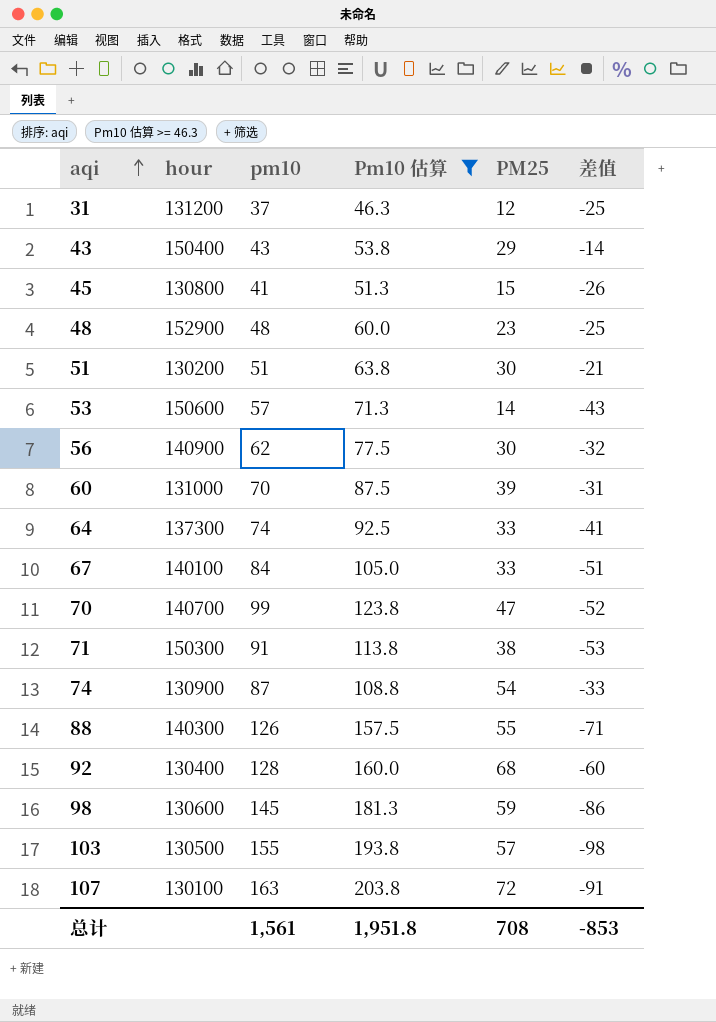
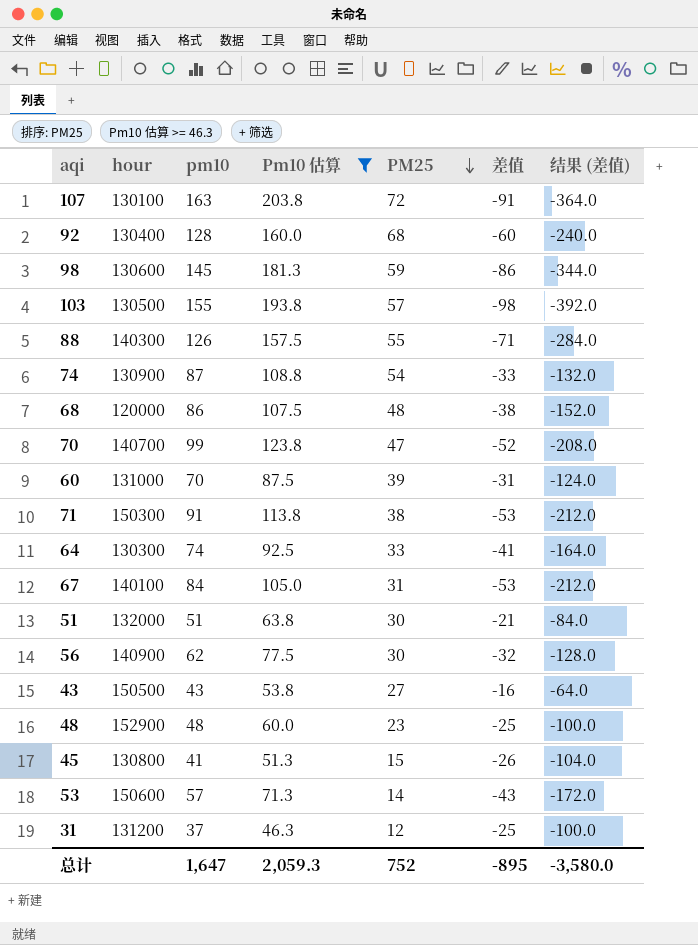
row order: aqi ascending -> PM25 descending
column 结果 (差值) | formula: none -> [差值] * 4
row 68: none -> 120000 | 86 | 107.5 | 48 | -38 | -152.0
64 | hour: 137300 -> 130300
67 | PM25: 33 -> 31
67 | 差值: -51 -> -53
51 | hour: 130200 -> 132000
43 | hour: 150400 -> 150500
43 | PM25: 29 -> 27
43 | 差值: -14 -> -16
总计 | pm10: 1,561 -> 1,647
总计 | Pm10 估算: 1,951.8 -> 2,059.3
总计 | PM25: 708 -> 752
总计 | 差值: -853 -> -895

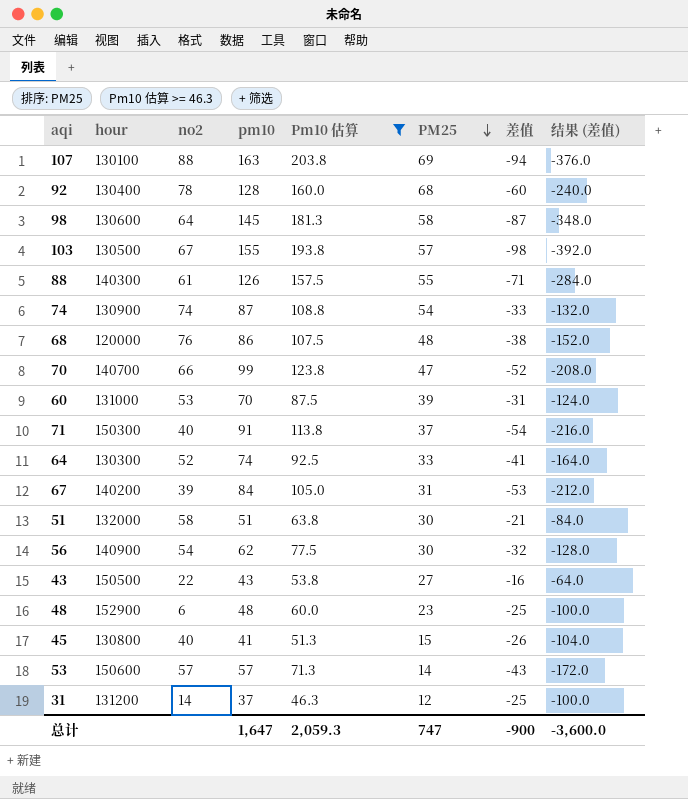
column no2 | position: none -> 3
107 | PM25: 72 -> 69
107 | 差值: -91 -> -94
107 | 结果 (差值): -364.0 -> -376.0
98 | PM25: 59 -> 58
98 | 差值: -86 -> -87
98 | 结果 (差值): -344.0 -> -348.0
71 | PM25: 38 -> 37
71 | 差值: -53 -> -54
71 | 结果 (差值): -212.0 -> -216.0
67 | hour: 140100 -> 140200
总计 | PM25: 752 -> 747
总计 | 差值: -895 -> -900
总计 | 结果 (差值): -3,580.0 -> -3,600.0

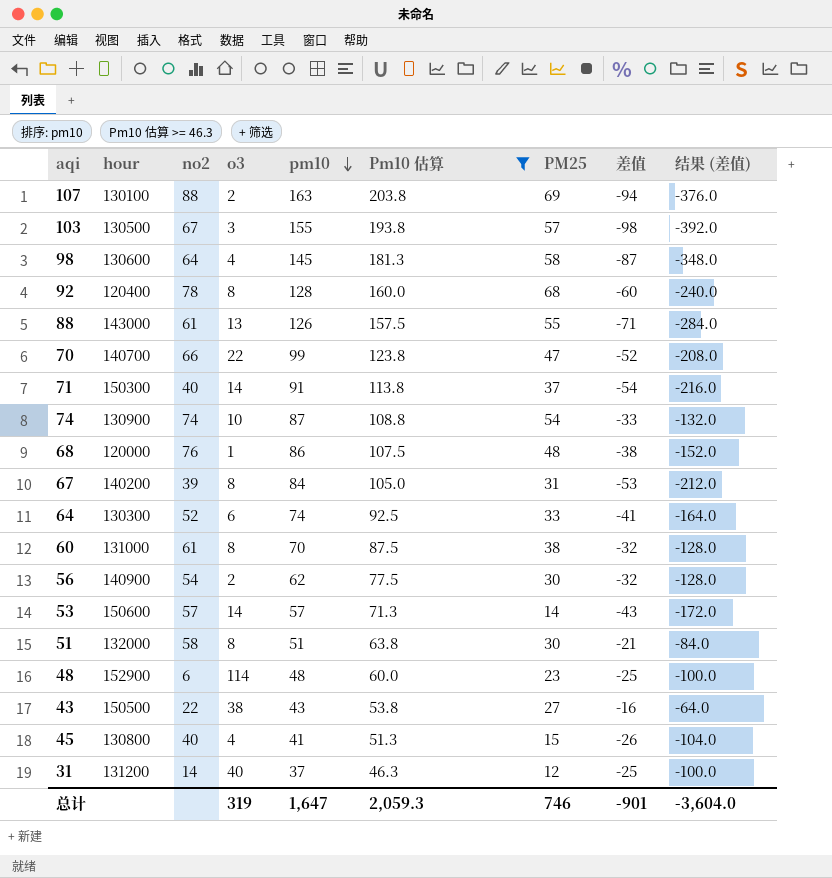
row order: PM25 descending -> pm10 descending
column o3 | position: none -> 4
92 | hour: 130400 -> 120400
88 | hour: 140300 -> 143000
60 | no2: 53 -> 61
60 | PM25: 39 -> 38
60 | 差值: -31 -> -32
60 | 结果 (差值): -124.0 -> -128.0
总计 | PM25: 747 -> 746
总计 | 差值: -900 -> -901
总计 | 结果 (差值): -3,600.0 -> -3,604.0

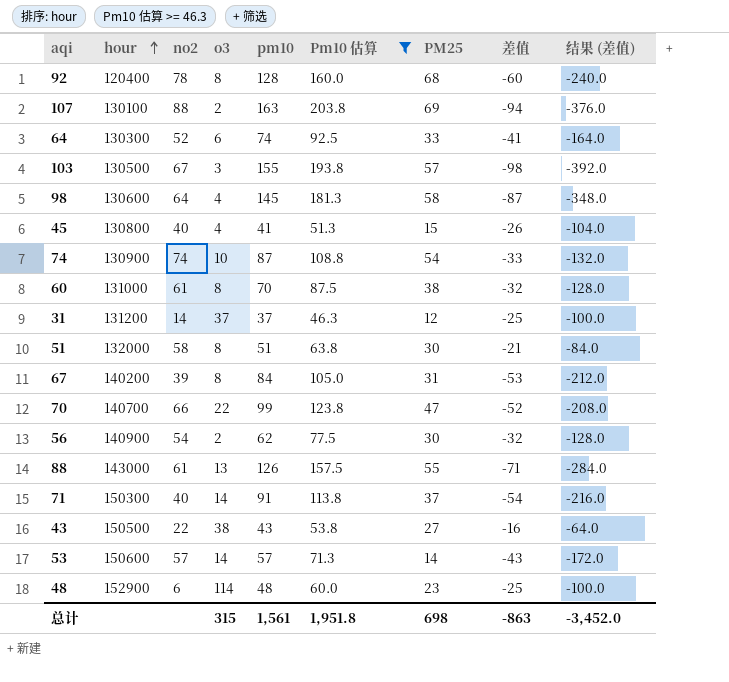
row order: pm10 descending -> hour ascending
row 68: 120000 | 76 | 1 | 86 | 107.5 | 48 | -38 | -152.0 -> none
31 | o3: 40 -> 37
总计 | o3: 319 -> 315
总计 | pm10: 1,647 -> 1,561
总计 | Pm10 估算: 2,059.3 -> 1,951.8
总计 | PM25: 746 -> 698
总计 | 差值: -901 -> -863
总计 | 结果 (差值): -3,604.0 -> -3,452.0

